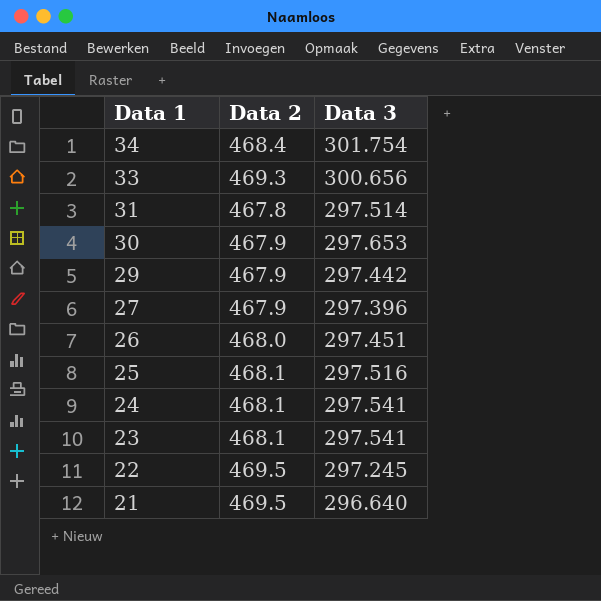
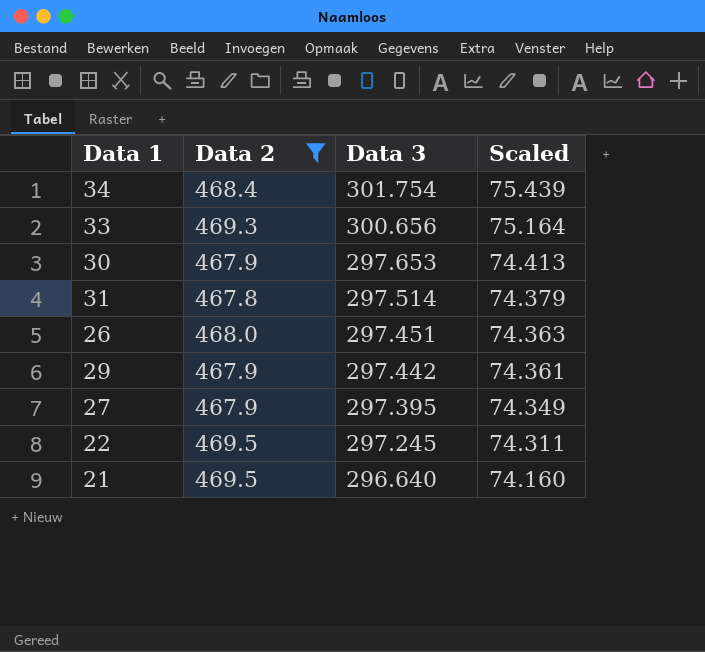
filter: none -> Data 2 != 468.1
row order: Data 1 descending -> Data 3 descending
column Scaled | formula: none -> [Data 3] * 0.25
27 | Data 3: 297.396 -> 297.395

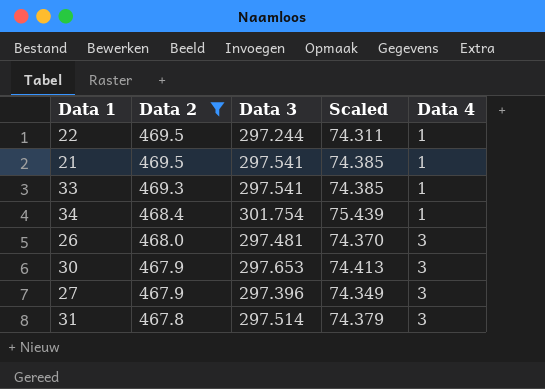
row order: Data 3 descending -> Data 2 descending
column Data 4 | position: none -> 5
row 29: 467.9 | 297.442 | 74.361 -> none
22 | Data 3: 297.245 -> 297.244
21 | Data 3: 296.640 -> 297.541
21 | Scaled: 74.160 -> 74.385
33 | Data 3: 300.656 -> 297.541
33 | Scaled: 75.164 -> 74.385
26 | Data 3: 297.451 -> 297.481
26 | Scaled: 74.363 -> 74.370
27 | Data 3: 297.395 -> 297.396

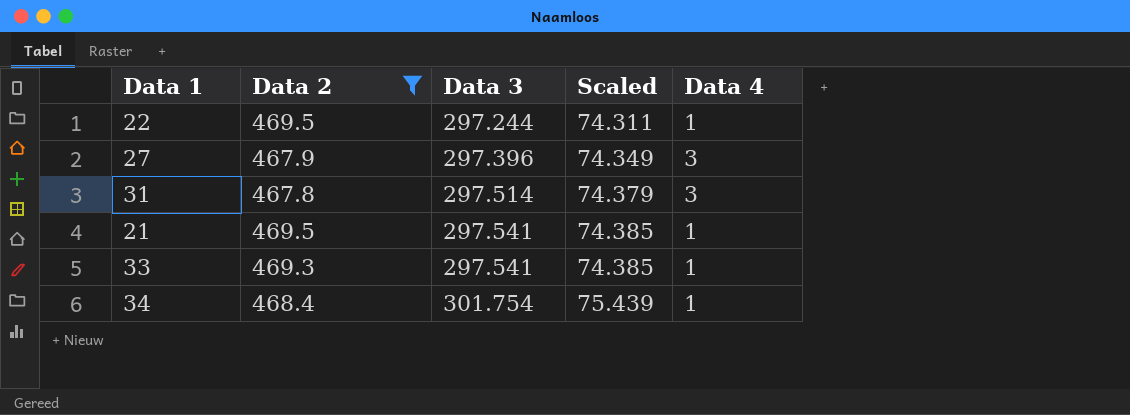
row order: Data 2 descending -> Data 3 ascending
row 26: 468.0 | 297.481 | 74.370 | 3 -> none
row 30: 467.9 | 297.653 | 74.413 | 3 -> none

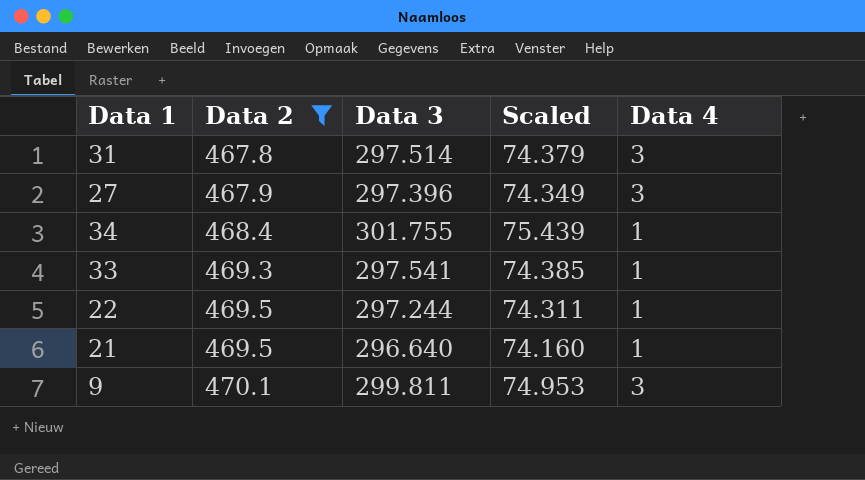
row order: Data 3 ascending -> Data 2 ascending
34 | Data 3: 301.754 -> 301.755
21 | Data 3: 297.541 -> 296.640
21 | Scaled: 74.385 -> 74.160
row 9: none -> 470.1 | 299.811 | 74.953 | 3

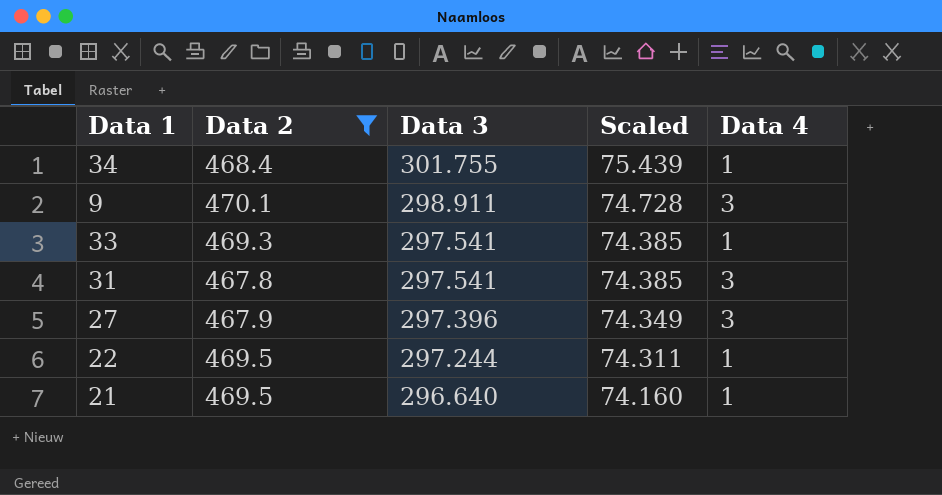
row order: Data 2 ascending -> Data 3 descending
9 | Data 3: 299.811 -> 298.911
9 | Scaled: 74.953 -> 74.728
31 | Data 3: 297.514 -> 297.541
31 | Scaled: 74.379 -> 74.385

